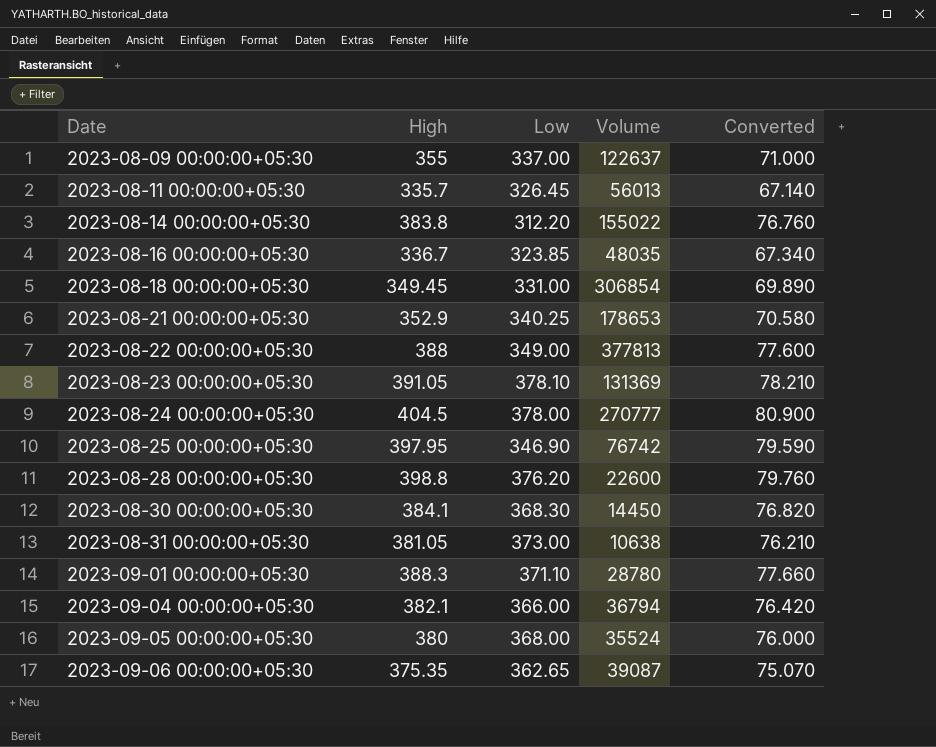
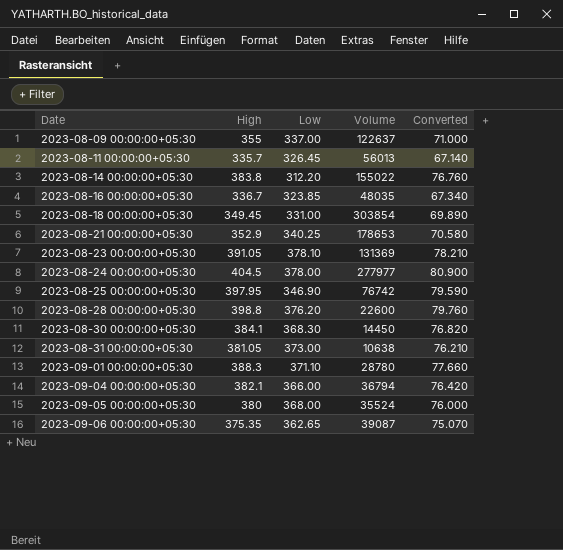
row 2023-08-22 00:00:00+05:30: 388 | 349.00 | 377813 | 77.600 -> none
2023-08-18 00:00:00+05:30 | Volume: 306854 -> 303854
2023-08-24 00:00:00+05:30 | Volume: 270777 -> 277977

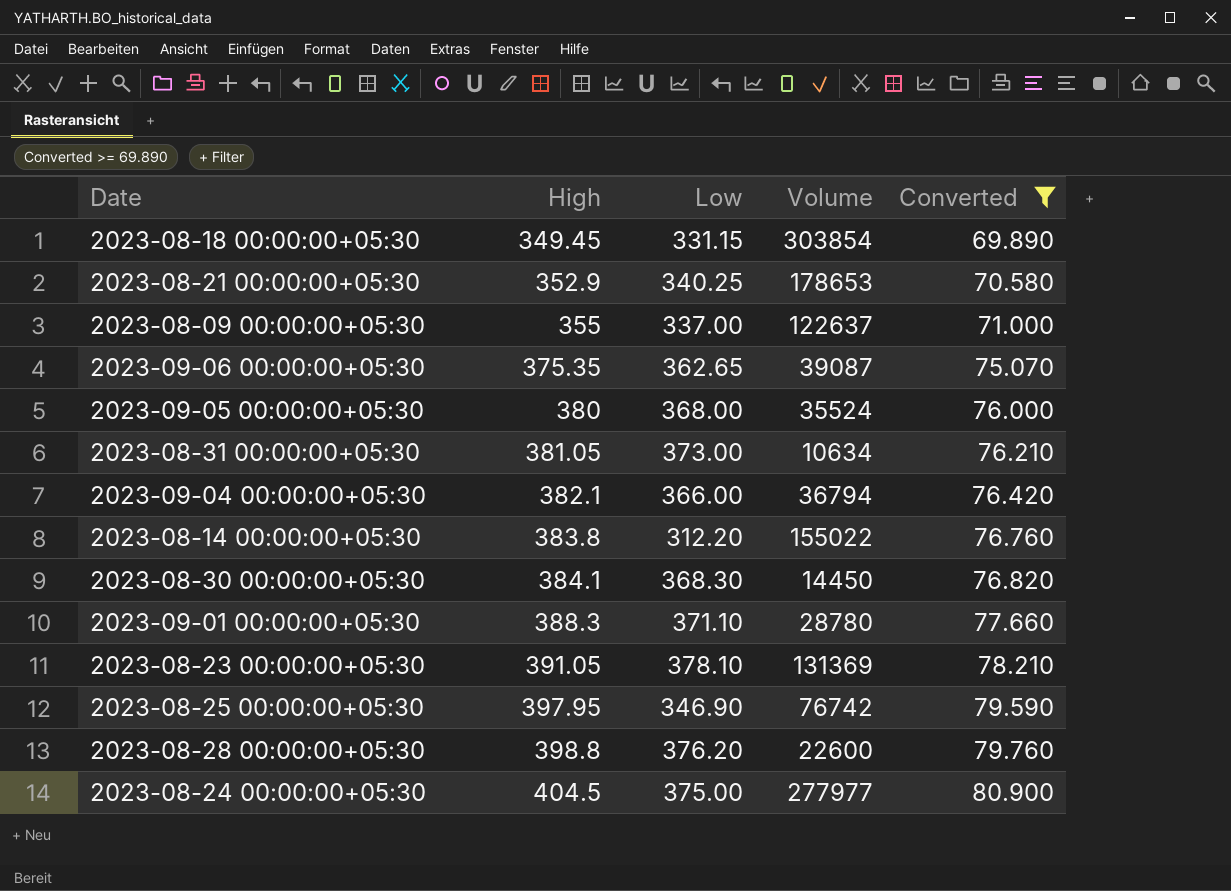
filter: none -> Converted >= 69.890
row order: Date ascending -> High ascending
2023-08-18 00:00:00+05:30 | Low: 331.00 -> 331.15
2023-08-31 00:00:00+05:30 | Volume: 10638 -> 10634
2023-08-24 00:00:00+05:30 | Low: 378.00 -> 375.00

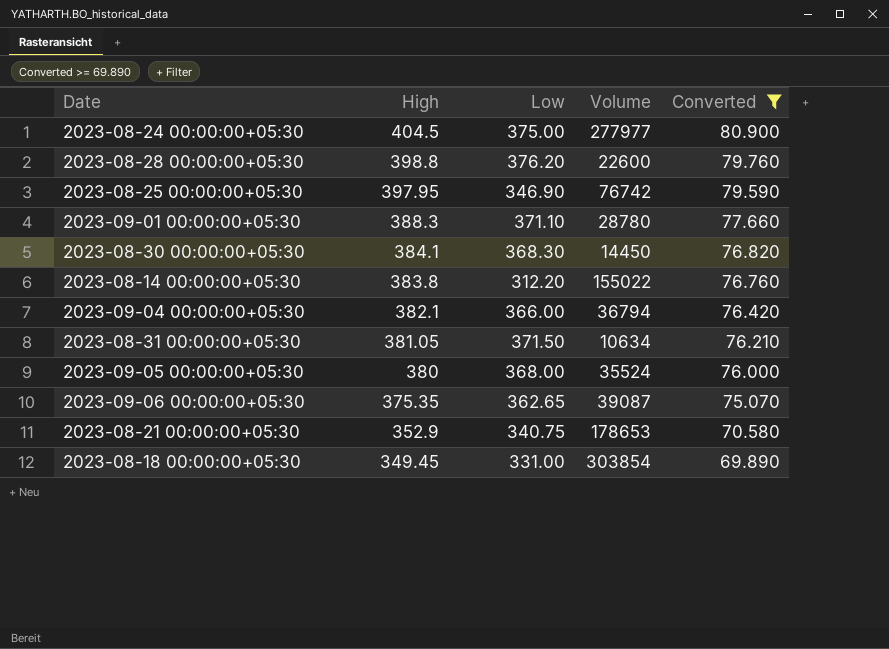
row order: High ascending -> High descending
row 2023-08-09 00:00:00+05:30: 355 | 337.00 | 122637 | 71.000 -> none
row 2023-08-23 00:00:00+05:30: 391.05 | 378.10 | 131369 | 78.210 -> none
2023-08-31 00:00:00+05:30 | Low: 373.00 -> 371.50
2023-08-21 00:00:00+05:30 | Low: 340.25 -> 340.75
2023-08-18 00:00:00+05:30 | Low: 331.15 -> 331.00

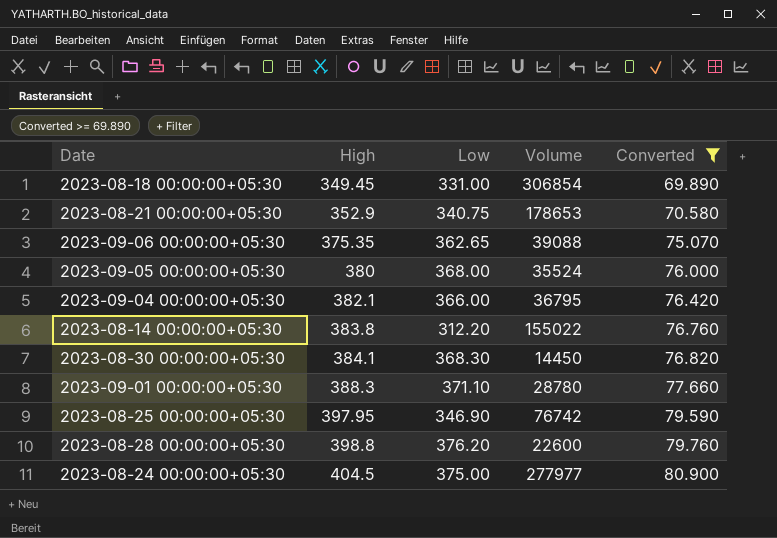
row order: High descending -> High ascending
row 2023-08-31 00:00:00+05:30: 381.05 | 371.50 | 10634 | 76.210 -> none
2023-08-18 00:00:00+05:30 | Volume: 303854 -> 306854
2023-09-06 00:00:00+05:30 | Volume: 39087 -> 39088
2023-09-04 00:00:00+05:30 | Volume: 36794 -> 36795

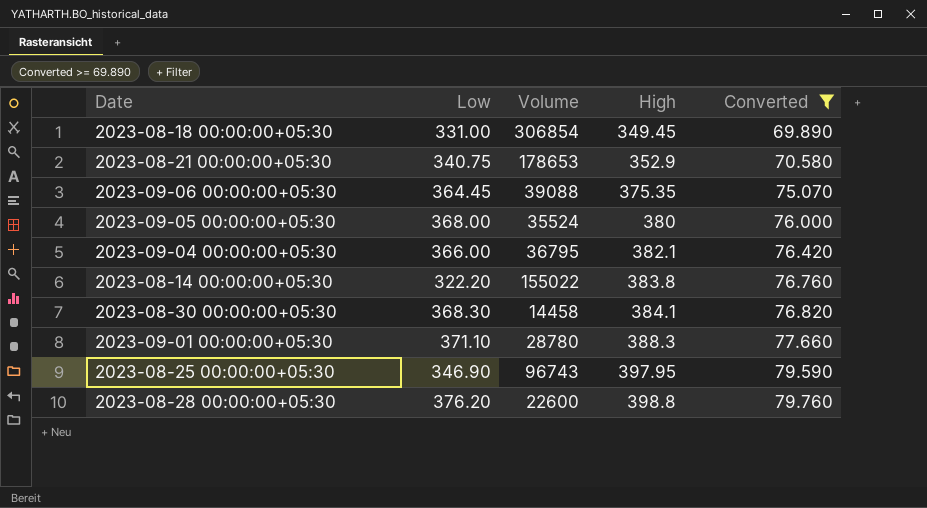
column High | position: 2 -> 4
row 2023-08-24 00:00:00+05:30: 404.5 | 375.00 | 277977 | 80.900 -> none
2023-09-06 00:00:00+05:30 | Low: 362.65 -> 364.45
2023-08-14 00:00:00+05:30 | Low: 312.20 -> 322.20
2023-08-30 00:00:00+05:30 | Volume: 14450 -> 14458
2023-08-25 00:00:00+05:30 | Volume: 76742 -> 96743

